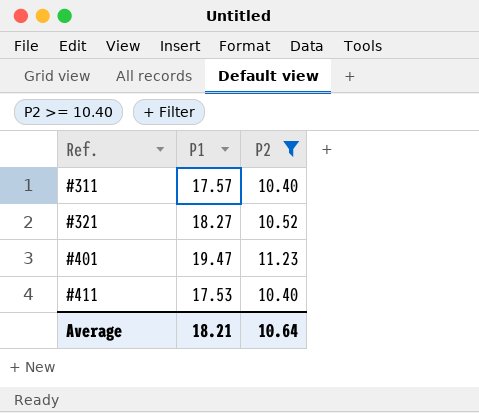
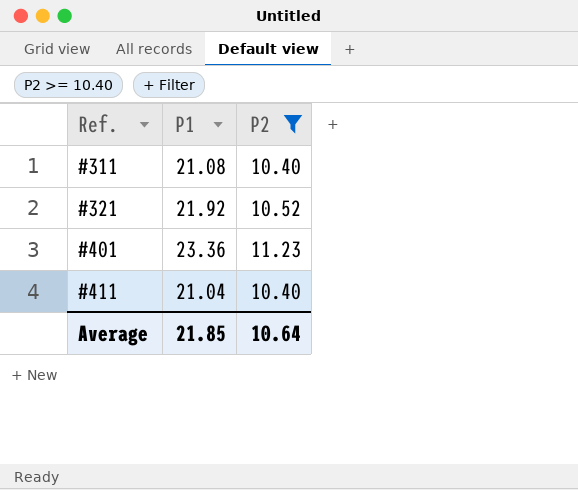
#311 | P1: 17.57 -> 21.08
#321 | P1: 18.27 -> 21.92
#401 | P1: 19.47 -> 23.36
#411 | P1: 17.53 -> 21.04
Average | P1: 18.21 -> 21.85

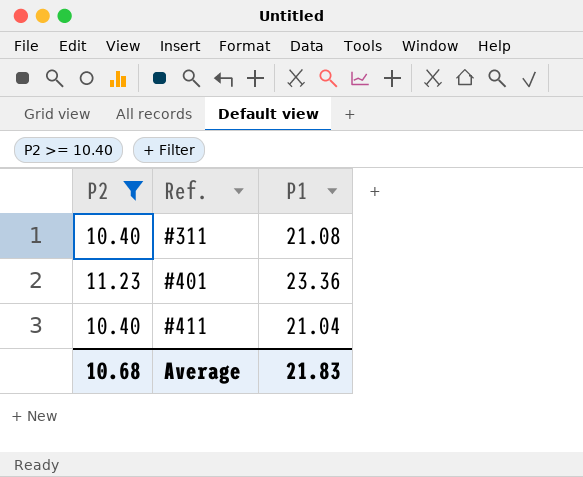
column P2 | position: 3 -> 1
row #321: 21.92 | 10.52 -> none
Average | P2: 10.64 -> 10.68
Average | P1: 21.85 -> 21.83

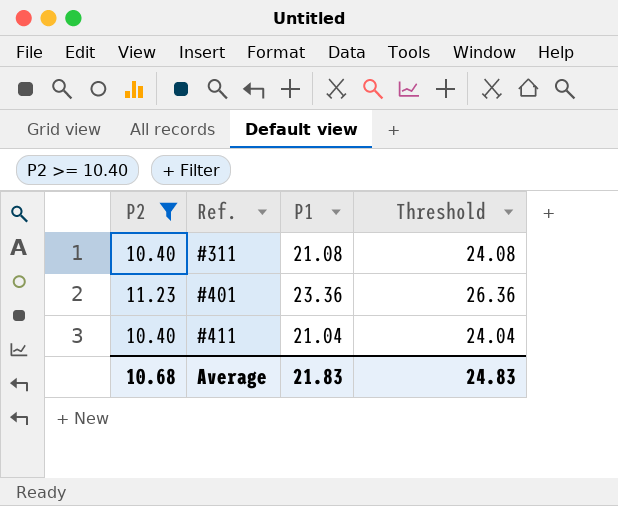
column Threshold | formula: none -> [P1] + 3

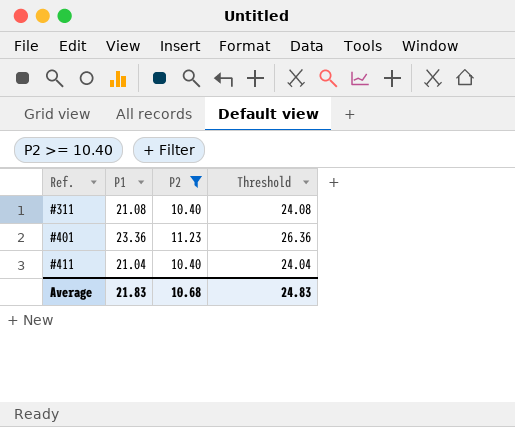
column P2 | position: 1 -> 3

